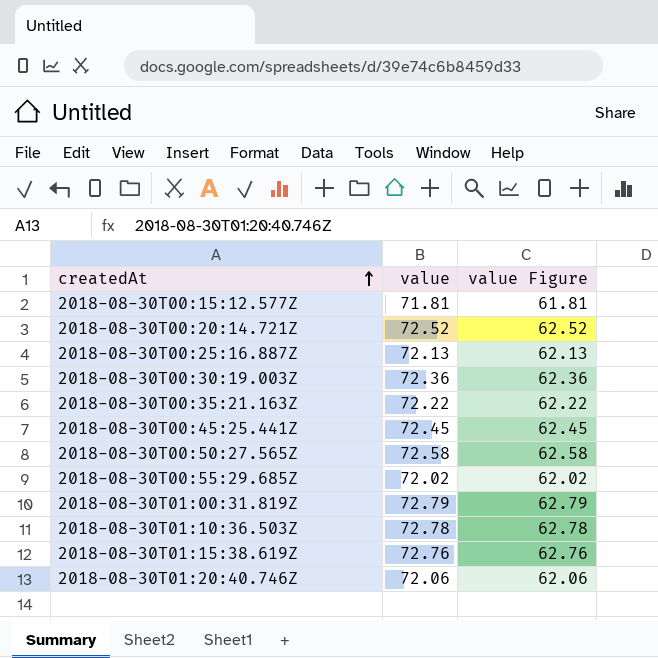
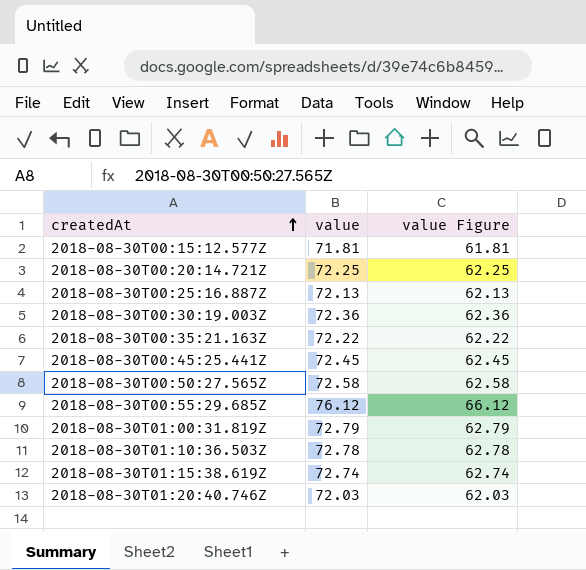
2018-08-30T00:20:14.721Z | value: 72.52 -> 72.25
2018-08-30T00:20:14.721Z | value Figure: 62.52 -> 62.25
2018-08-30T00:55:29.685Z | value: 72.02 -> 76.12
2018-08-30T00:55:29.685Z | value Figure: 62.02 -> 66.12
2018-08-30T01:15:38.619Z | value: 72.76 -> 72.74
2018-08-30T01:15:38.619Z | value Figure: 62.76 -> 62.74
2018-08-30T01:20:40.746Z | value: 72.06 -> 72.03
2018-08-30T01:20:40.746Z | value Figure: 62.06 -> 62.03

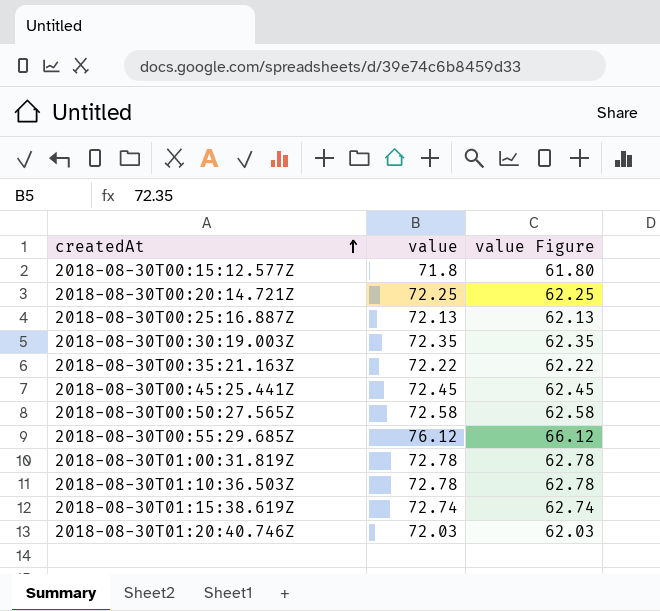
2018-08-30T00:15:12.577Z | value: 71.81 -> 71.8
2018-08-30T00:15:12.577Z | value Figure: 61.81 -> 61.80
2018-08-30T00:30:19.003Z | value: 72.36 -> 72.35
2018-08-30T00:30:19.003Z | value Figure: 62.36 -> 62.35
2018-08-30T01:00:31.819Z | value: 72.79 -> 72.78
2018-08-30T01:00:31.819Z | value Figure: 62.79 -> 62.78

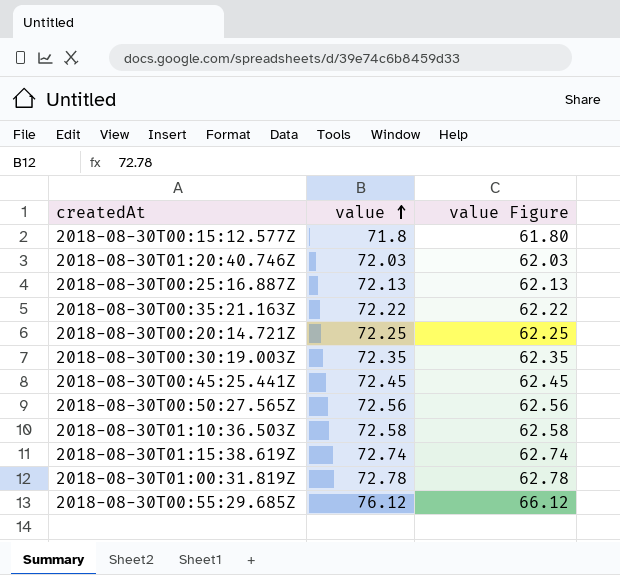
row order: createdAt ascending -> value ascending
2018-08-30T00:50:27.565Z | value: 72.58 -> 72.56
2018-08-30T00:50:27.565Z | value Figure: 62.58 -> 62.56
2018-08-30T01:10:36.503Z | value: 72.78 -> 72.58
2018-08-30T01:10:36.503Z | value Figure: 62.78 -> 62.58

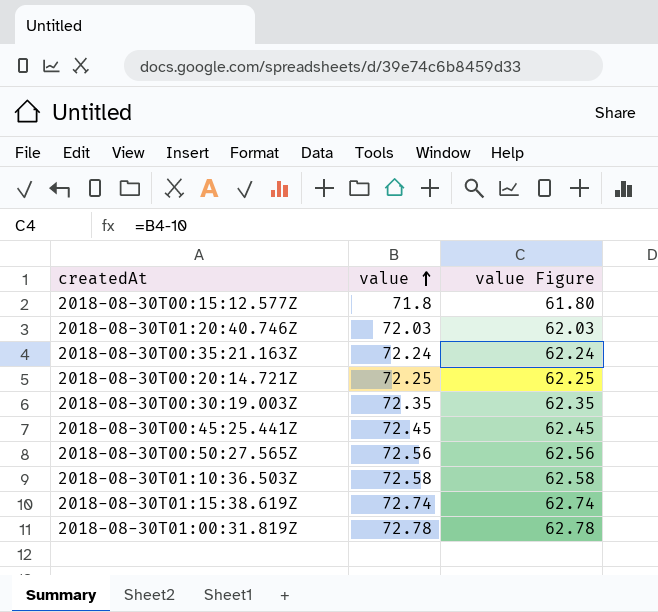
row 2018-08-30T00:25:16.887Z: 72.13 | 62.13 -> none
row 2018-08-30T00:55:29.685Z: 76.12 | 66.12 -> none
2018-08-30T00:35:21.163Z | value: 72.22 -> 72.24
2018-08-30T00:35:21.163Z | value Figure: 62.22 -> 62.24

